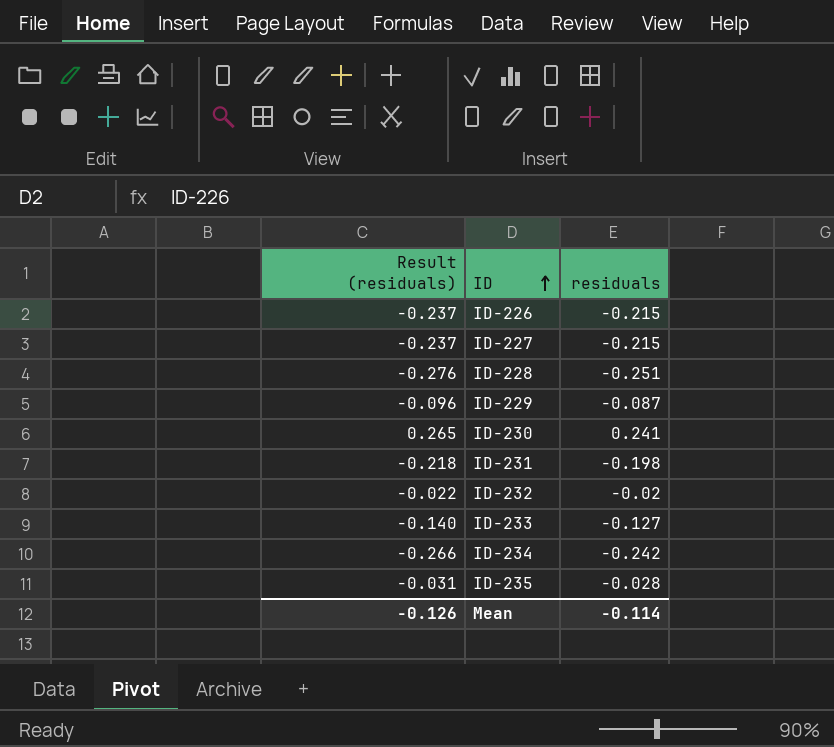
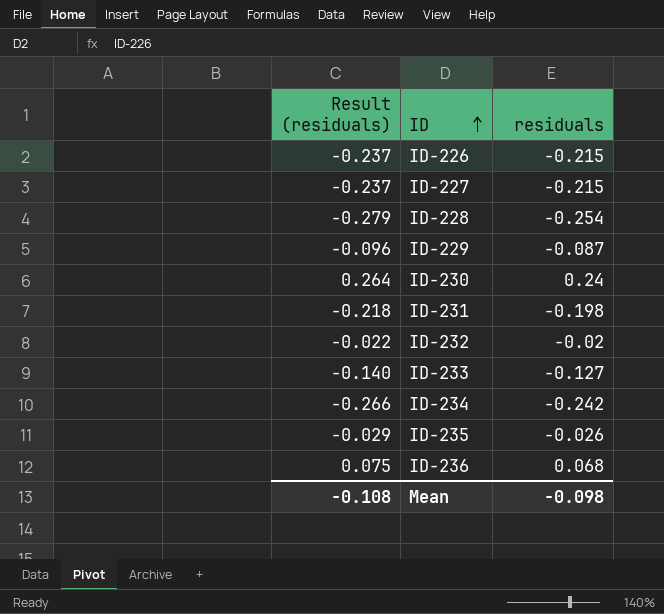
ID-228 | Result (residuals): -0.276 -> -0.279
ID-228 | residuals: -0.251 -> -0.254
ID-230 | Result (residuals): 0.265 -> 0.264
ID-230 | residuals: 0.241 -> 0.24
ID-235 | Result (residuals): -0.031 -> -0.029
ID-235 | residuals: -0.028 -> -0.026
row ID-236: none -> 0.075 | 0.068
Mean | Result (residuals): -0.126 -> -0.108
Mean | residuals: -0.114 -> -0.098

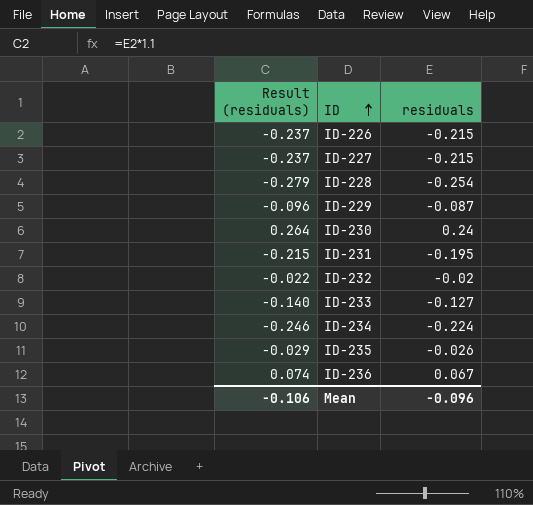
ID-231 | Result (residuals): -0.218 -> -0.215
ID-231 | residuals: -0.198 -> -0.195
ID-234 | Result (residuals): -0.266 -> -0.246
ID-234 | residuals: -0.242 -> -0.224
ID-236 | Result (residuals): 0.075 -> 0.074
ID-236 | residuals: 0.068 -> 0.067
Mean | Result (residuals): -0.108 -> -0.106
Mean | residuals: -0.098 -> -0.096

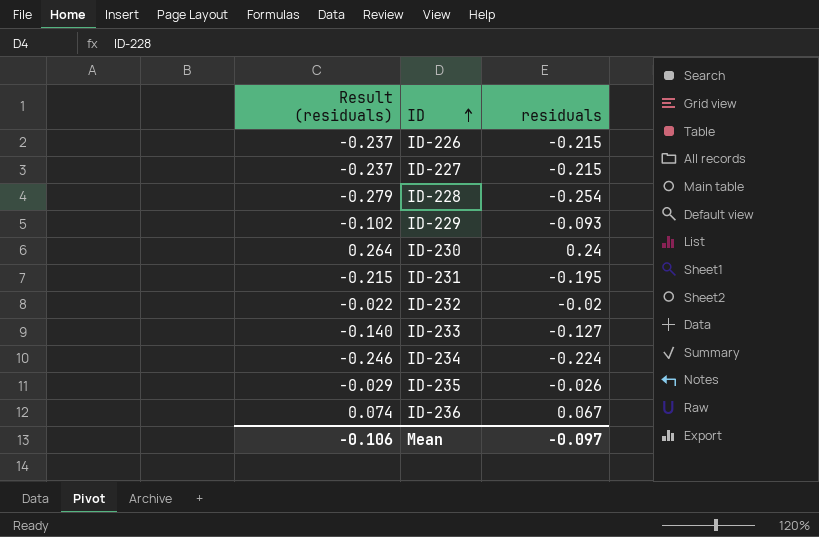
ID-229 | Result (residuals): -0.096 -> -0.102
ID-229 | residuals: -0.087 -> -0.093
Mean | residuals: -0.096 -> -0.097

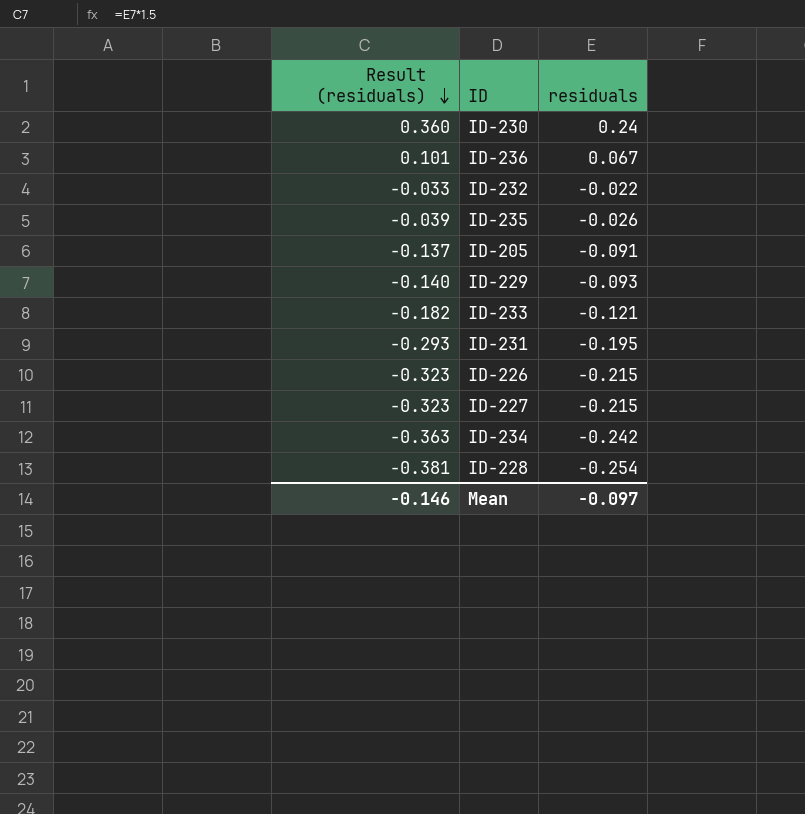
row order: ID ascending -> Result (residuals) descending
column Result (residuals) | formula: [residuals] * 1.1 -> [residuals] * 1.5
ID-232 | residuals: -0.02 -> -0.022
row ID-205: none -> -0.137 | -0.091
ID-233 | residuals: -0.127 -> -0.121
ID-234 | residuals: -0.224 -> -0.242
Mean | Result (residuals): -0.106 -> -0.146

